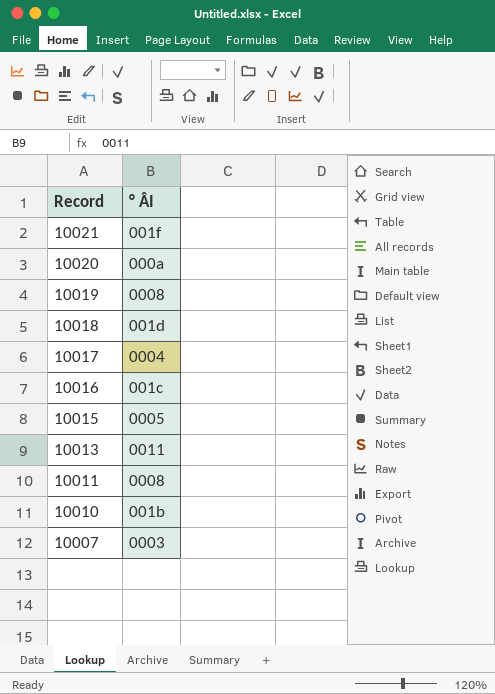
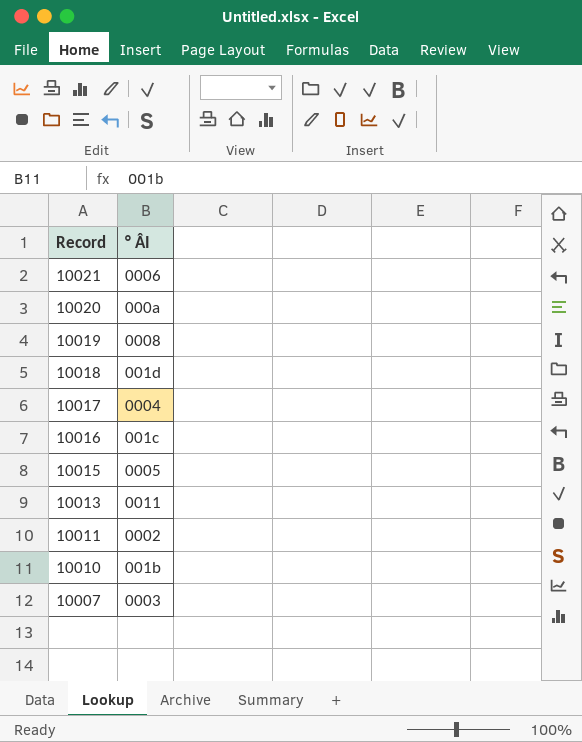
10021 | ° ÂI: 001f -> 0006
10011 | ° ÂI: 0008 -> 0002

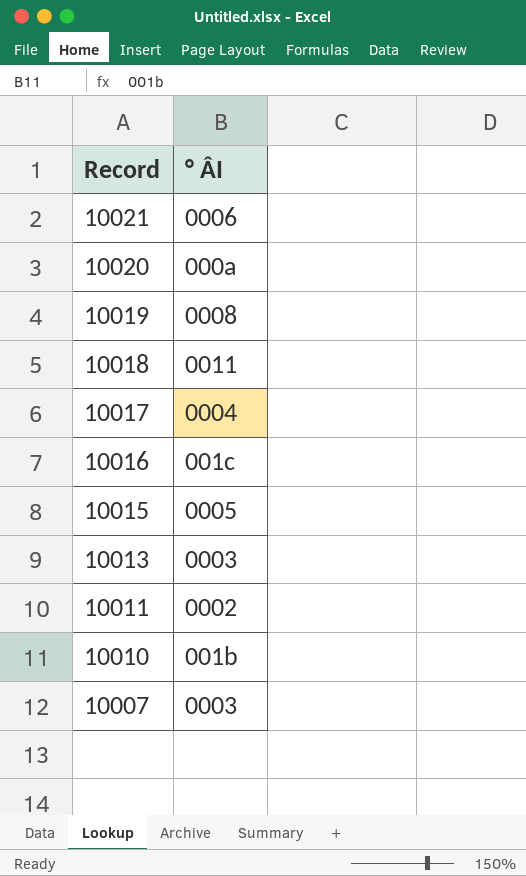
10018 | ° ÂI: 001d -> 0011
10013 | ° ÂI: 0011 -> 0003

